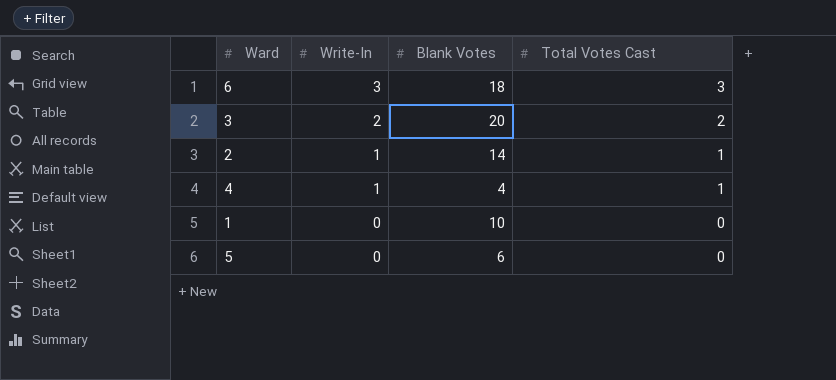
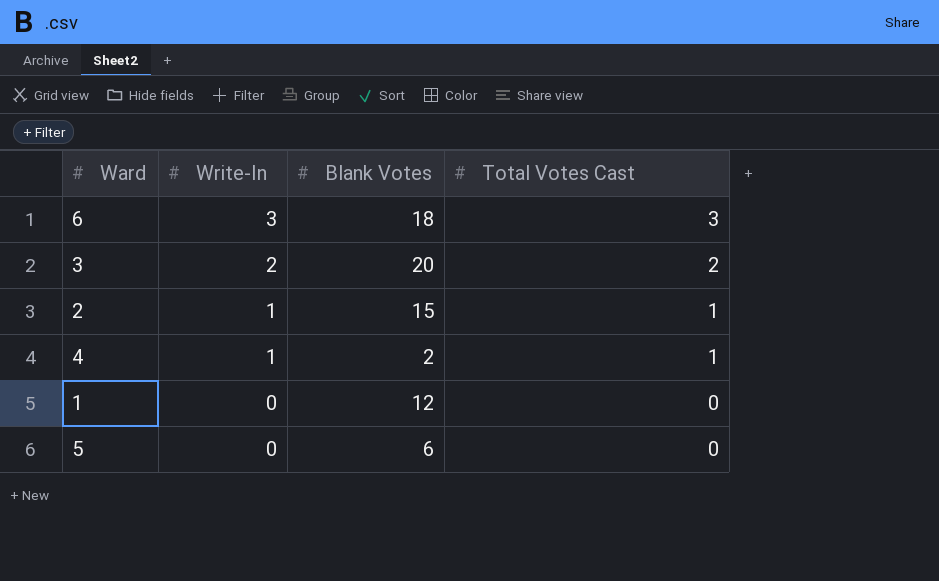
2 | Blank Votes: 14 -> 15
4 | Blank Votes: 4 -> 2
1 | Blank Votes: 10 -> 12

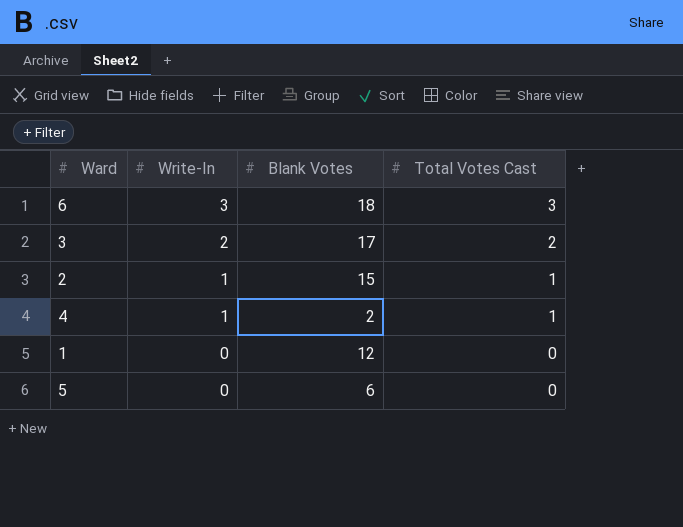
3 | Blank Votes: 20 -> 17

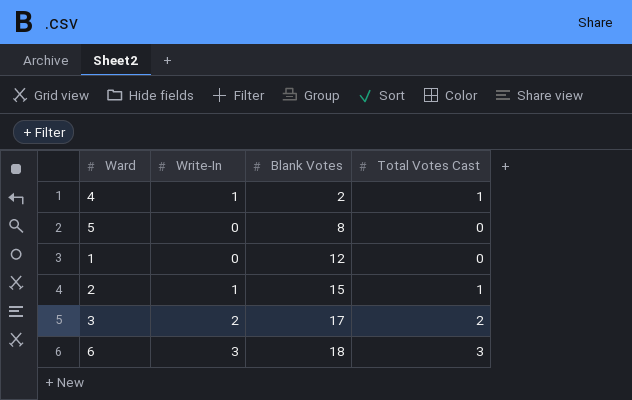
row order: Write-In descending -> Blank Votes ascending
5 | Blank Votes: 6 -> 8

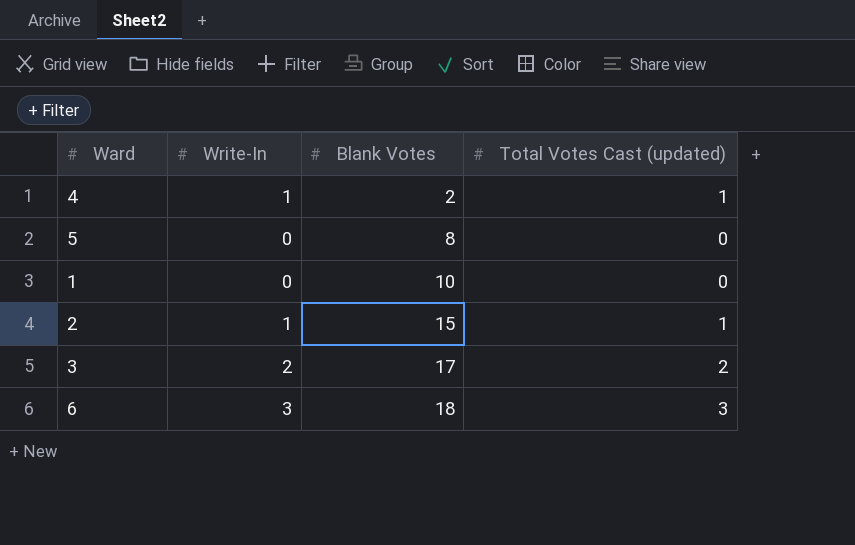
column name: Total Votes Cast -> Total Votes Cast (updated)
1 | Blank Votes: 12 -> 10

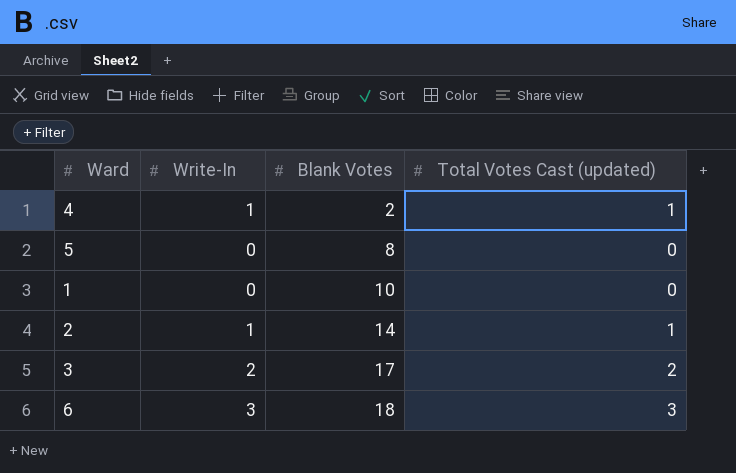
2 | Blank Votes: 15 -> 14

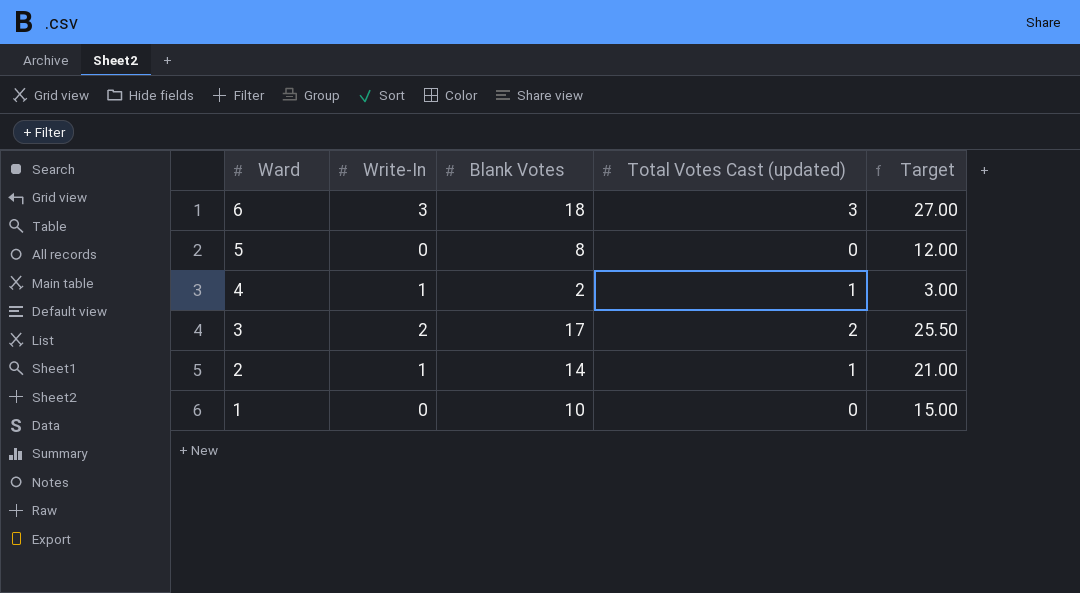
row order: Blank Votes ascending -> Ward descending
column Target | formula: none -> [Blank Votes] * 1.5

